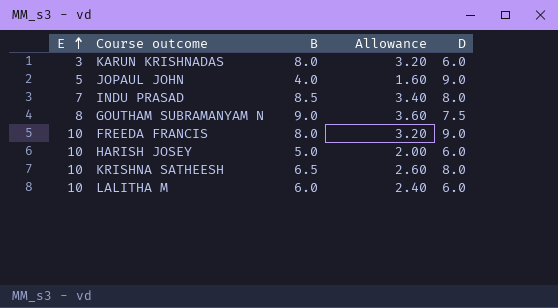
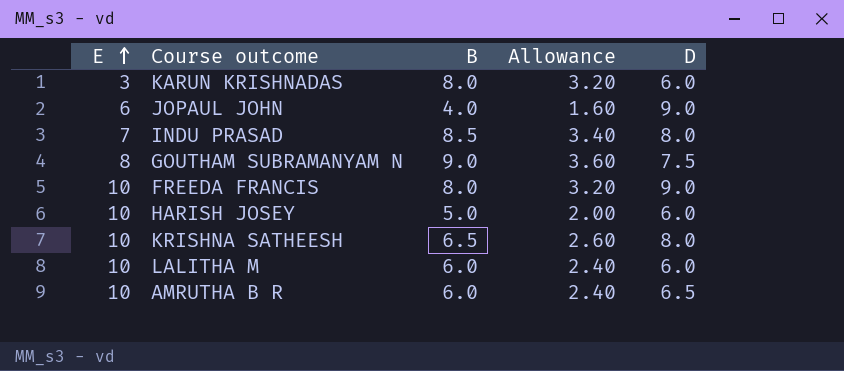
JOPAUL JOHN | E: 5 -> 6
row AMRUTHA B R: none -> 10 | 6.0 | 2.40 | 6.5

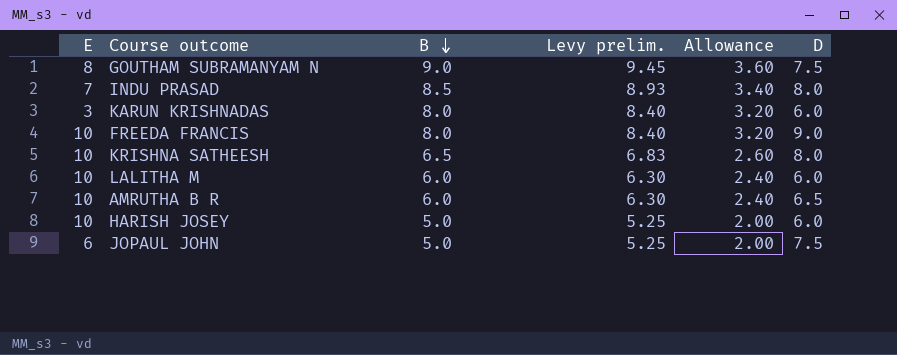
row order: E ascending -> B descending
column Levy prelim. | formula: none -> [B] * 1.05
JOPAUL JOHN | B: 4.0 -> 5.0
JOPAUL JOHN | Allowance: 1.60 -> 2.00
JOPAUL JOHN | D: 9.0 -> 7.5

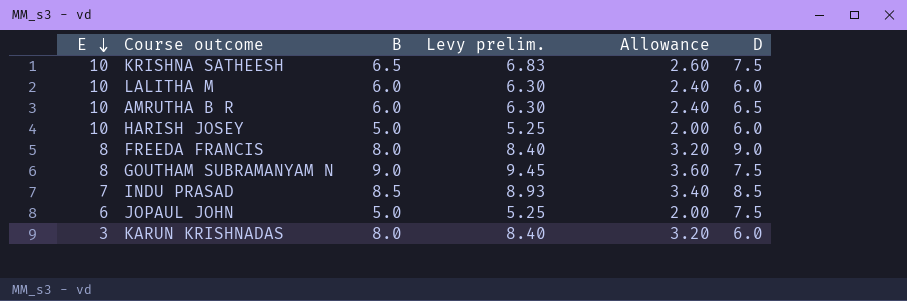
row order: B descending -> E descending
KRISHNA SATHEESH | D: 8.0 -> 7.5
FREEDA FRANCIS | E: 10 -> 8
INDU PRASAD | D: 8.0 -> 8.5

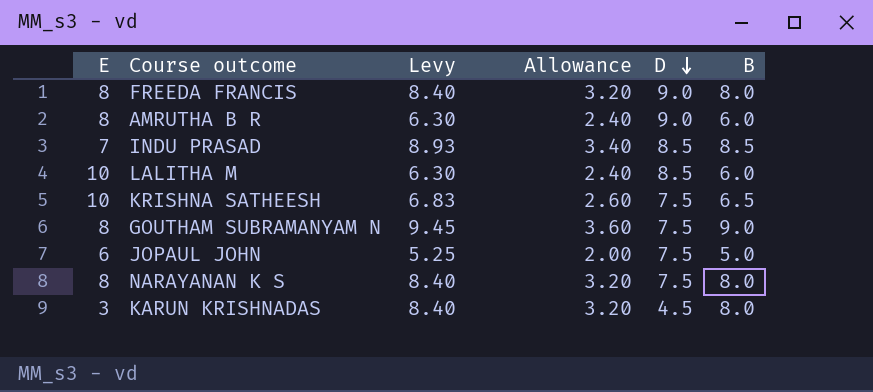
row order: E descending -> D descending
column name: Levy prelim. -> Levy
column B | position: 3 -> 6
row HARISH JOSEY: 10 | 5.0 | 5.25 | 2.00 | 6.0 -> none
AMRUTHA B R | E: 10 -> 8
AMRUTHA B R | D: 6.5 -> 9.0
LALITHA M | D: 6.0 -> 8.5
row NARAYANAN K S: none -> 8 | 8.40 | 3.20 | 7.5 | 8.0
KARUN KRISHNADAS | D: 6.0 -> 4.5

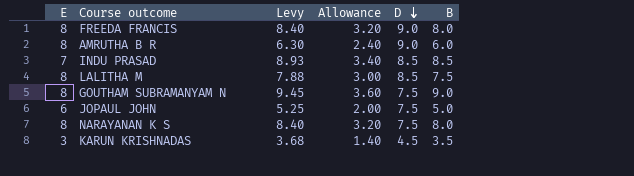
row KRISHNA SATHEESH: 10 | 6.83 | 2.60 | 7.5 | 6.5 -> none
LALITHA M | E: 10 -> 8
LALITHA M | Levy: 6.30 -> 7.88
LALITHA M | Allowance: 2.40 -> 3.00
LALITHA M | B: 6.0 -> 7.5
KARUN KRISHNADAS | Levy: 8.40 -> 3.68
KARUN KRISHNADAS | Allowance: 3.20 -> 1.40
KARUN KRISHNADAS | B: 8.0 -> 3.5

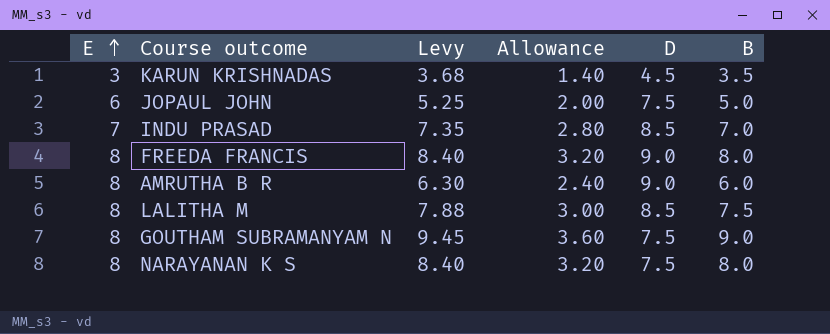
row order: D descending -> E ascending
INDU PRASAD | Levy: 8.93 -> 7.35
INDU PRASAD | Allowance: 3.40 -> 2.80
INDU PRASAD | B: 8.5 -> 7.0

